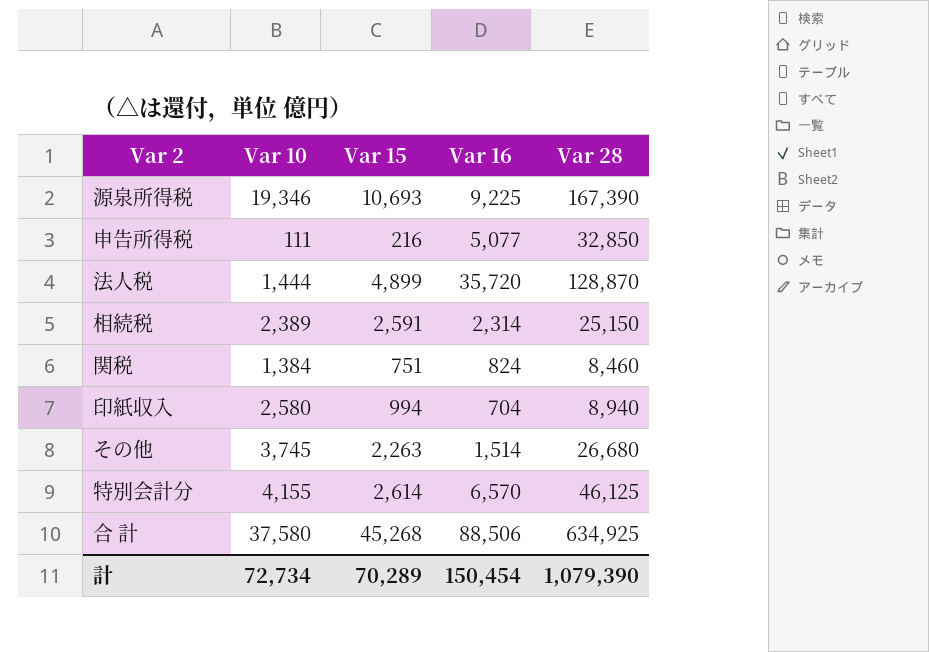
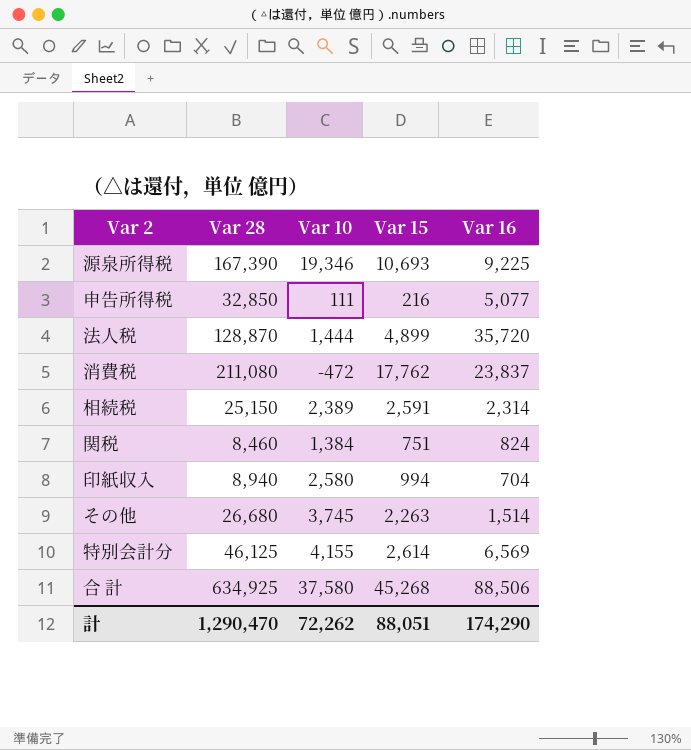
column Var 28 | position: 5 -> 2
row 消費税: none -> 211,080 | -472 | 17,762 | 23,837
特別会計分 | Var 16: 6,570 -> 6,569
計 | Var 28: 1,079,390 -> 1,290,470
計 | Var 10: 72,734 -> 72,262
計 | Var 15: 70,289 -> 88,051
計 | Var 16: 150,454 -> 174,290

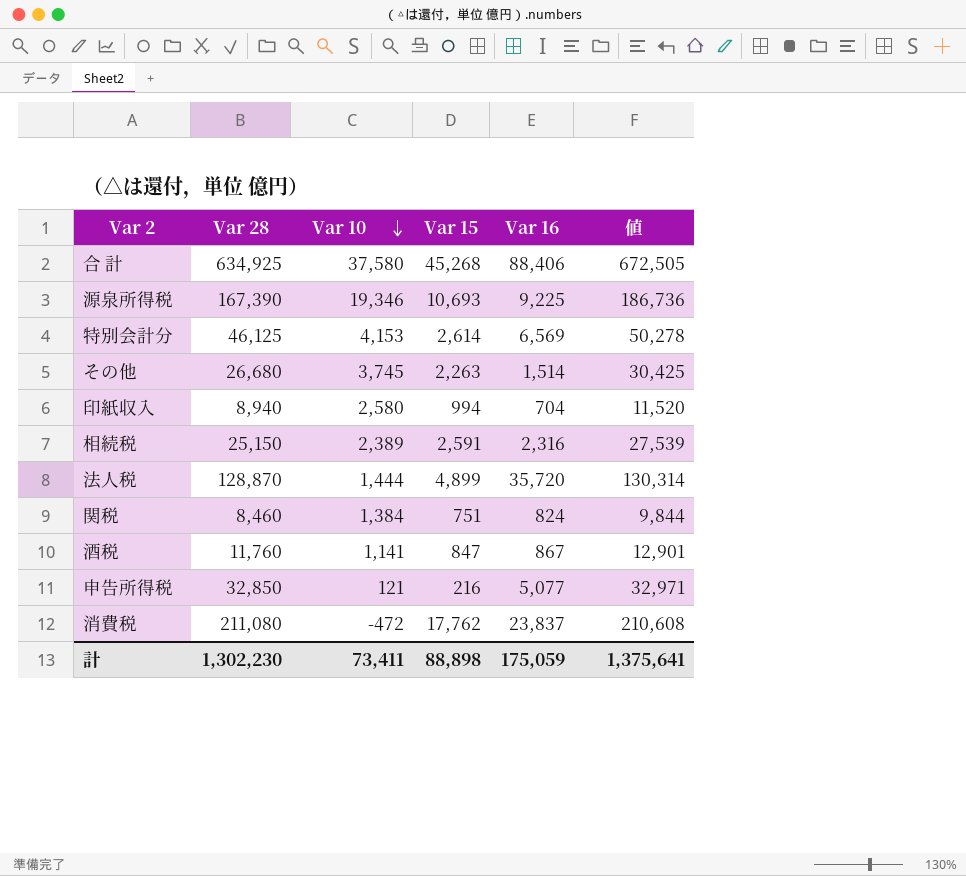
row order: none -> Var 10 descending
column 値 | formula: none -> [Var 28] + [Var 10]
合 計 | Var 16: 88,506 -> 88,406
特別会計分 | Var 10: 4,155 -> 4,153
相続税 | Var 16: 2,314 -> 2,316
row 酒税: none -> 11,760 | 1,141 | 847 | 867 | 12,901
申告所得税 | Var 10: 111 -> 121
計 | Var 28: 1,290,470 -> 1,302,230
計 | Var 10: 72,262 -> 73,411
計 | Var 15: 88,051 -> 88,898
計 | Var 16: 174,290 -> 175,059

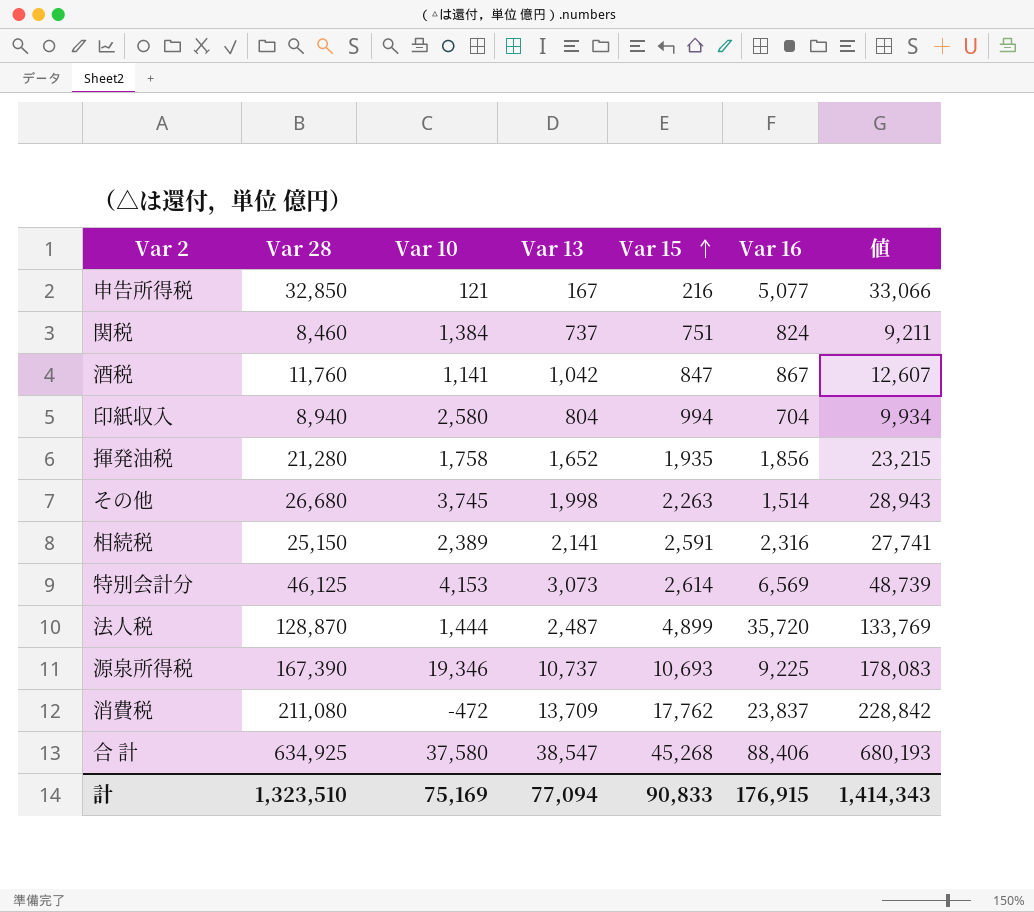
row order: Var 10 descending -> Var 15 ascending
column Var 13 | position: none -> 4
column 値 | formula: [Var 28] + [Var 10] -> [Var 28] + [Var 15]
row 揮発油税: none -> 21,280 | 1,758 | 1,652 | 1,935 | 1,856 | 23,215
計 | Var 28: 1,302,230 -> 1,323,510
計 | Var 10: 73,411 -> 75,169
計 | Var 15: 88,898 -> 90,833
計 | Var 16: 175,059 -> 176,915
計 | 値: 1,375,641 -> 1,414,343

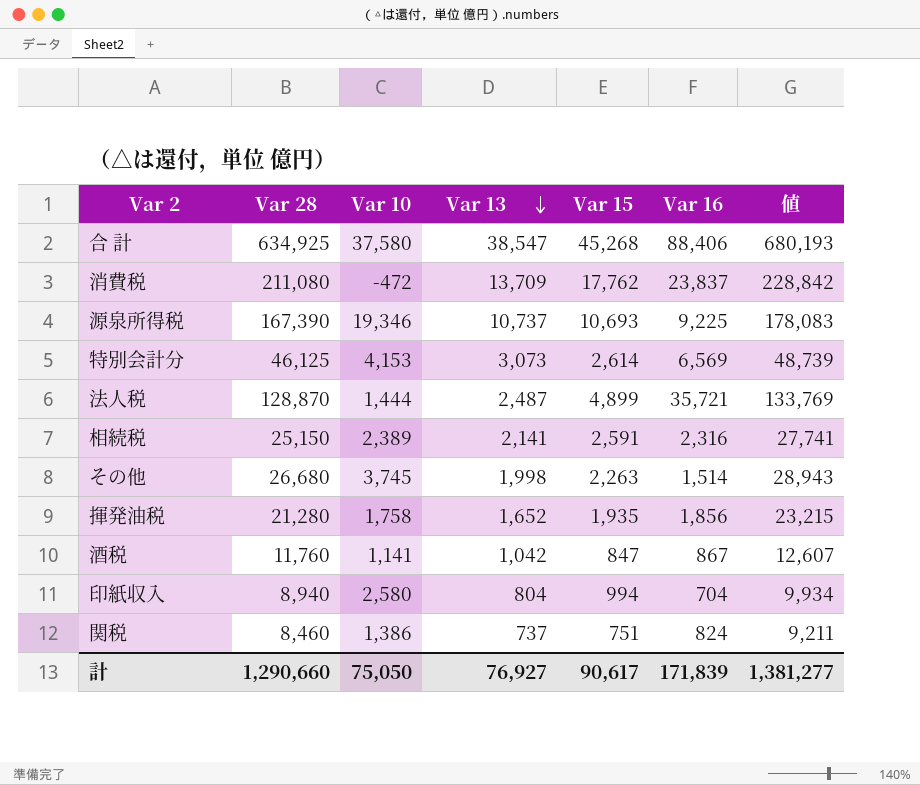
row order: Var 15 ascending -> Var 13 descending
row 申告所得税: 32,850 | 121 | 167 | 216 | 5,077 | 33,066 -> none
法人税 | Var 16: 35,720 -> 35,721
関税 | Var 10: 1,384 -> 1,386
計 | Var 28: 1,323,510 -> 1,290,660
計 | Var 10: 75,169 -> 75,050
計 | Var 13: 77,094 -> 76,927
計 | Var 15: 90,833 -> 90,617
計 | Var 16: 176,915 -> 171,839
計 | 値: 1,414,343 -> 1,381,277

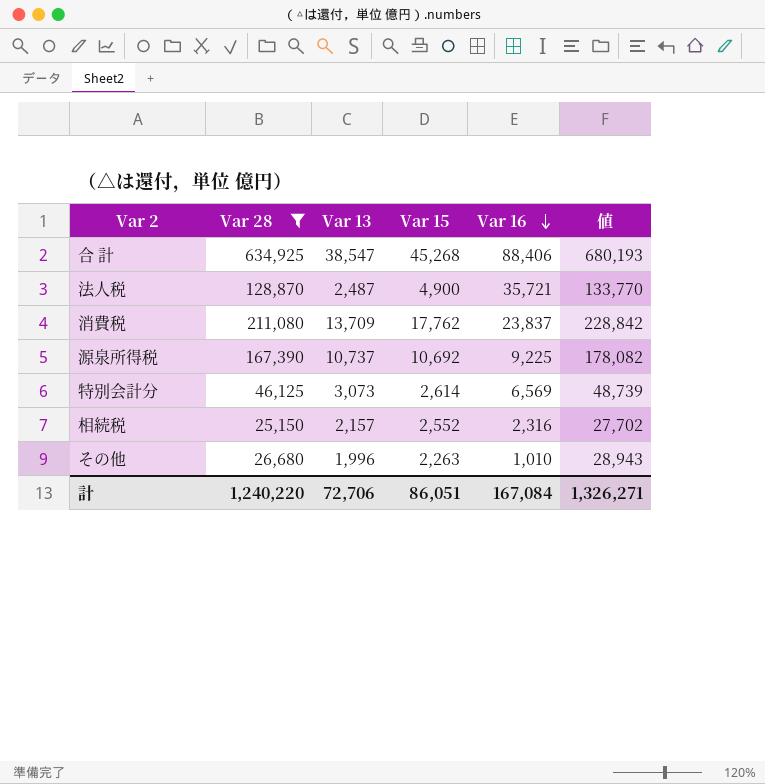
filter: none -> Var 28 >= 25,150
row order: Var 13 descending -> Var 16 descending
column Var 10 | position: 3 -> none
法人税 | Var 15: 4,899 -> 4,900
法人税 | 値: 133,769 -> 133,770
源泉所得税 | Var 15: 10,693 -> 10,692
源泉所得税 | 値: 178,083 -> 178,082
相続税 | Var 13: 2,141 -> 2,157
相続税 | Var 15: 2,591 -> 2,552
相続税 | 値: 27,741 -> 27,702
その他 | Var 13: 1,998 -> 1,996
その他 | Var 16: 1,514 -> 1,010
計 | Var 28: 1,290,660 -> 1,240,220
計 | Var 13: 76,927 -> 72,706
計 | Var 15: 90,617 -> 86,051
計 | Var 16: 171,839 -> 167,084
計 | 値: 1,381,277 -> 1,326,271

